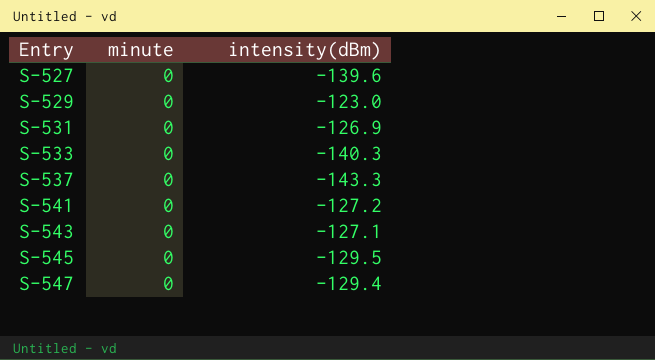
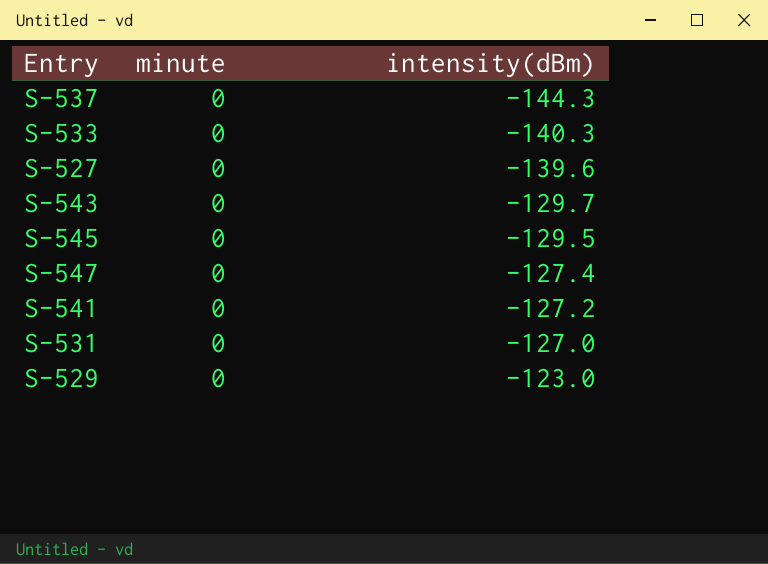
row order: Entry ascending -> intensity(dBm) ascending
S-537 | intensity(dBm): -143.3 -> -144.3
S-543 | intensity(dBm): -127.1 -> -129.7
S-547 | intensity(dBm): -129.4 -> -127.4
S-531 | intensity(dBm): -126.9 -> -127.0

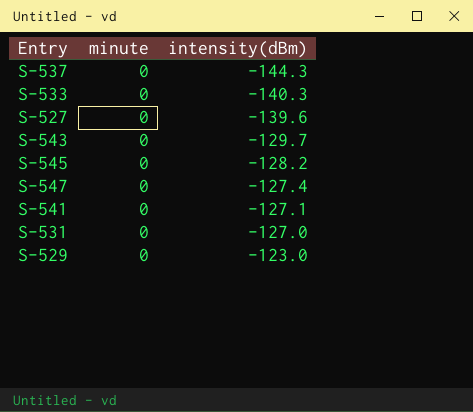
S-545 | intensity(dBm): -129.5 -> -128.2
S-541 | intensity(dBm): -127.2 -> -127.1

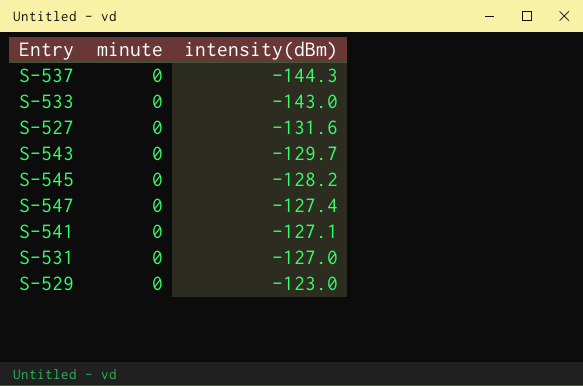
S-533 | intensity(dBm): -140.3 -> -143.0
S-527 | intensity(dBm): -139.6 -> -131.6

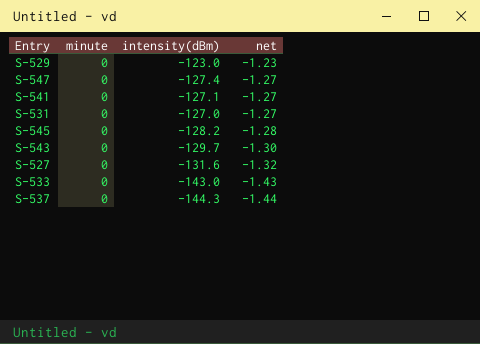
row order: intensity(dBm) ascending -> net descending
column net | formula: none -> [intensity(dBm)] * 0.01

